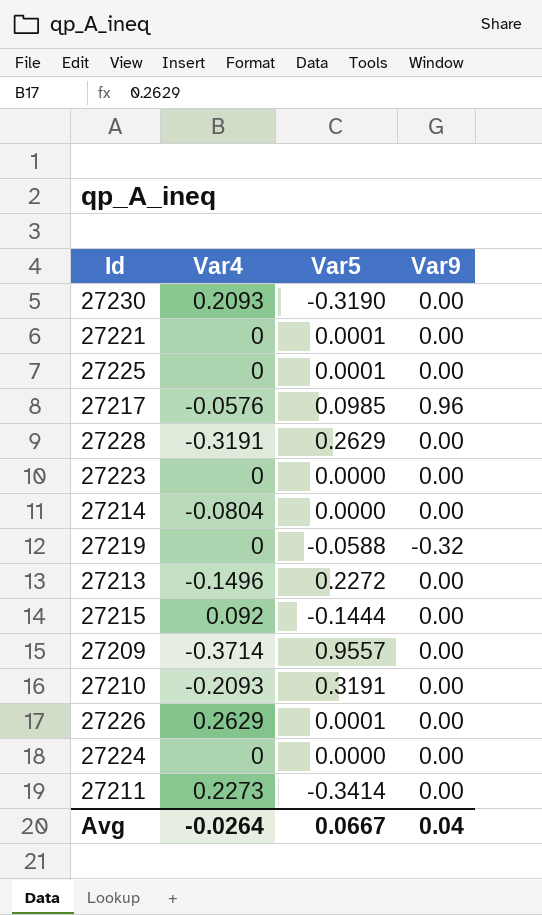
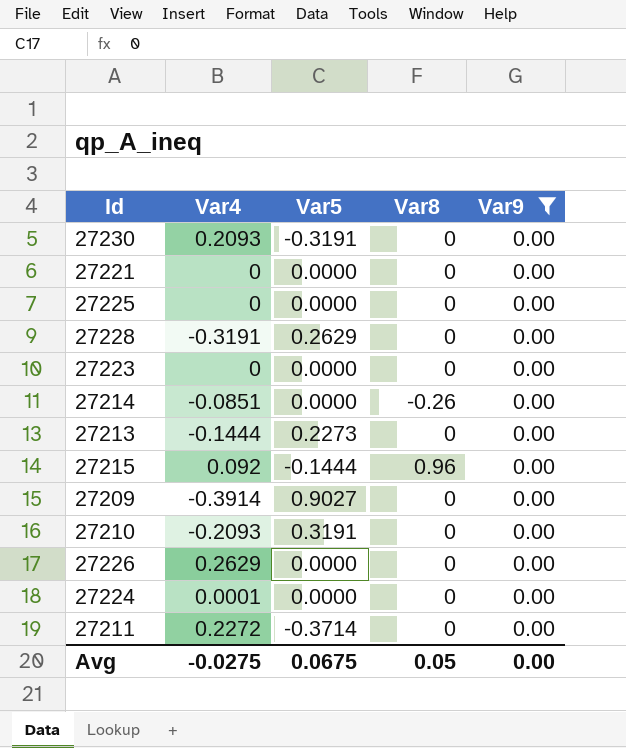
filter: none -> Var9 = 0.00
column Var8 | position: none -> 4
27230 | Var5: -0.3190 -> -0.3191
27221 | Var5: 0.0001 -> 0.0000
27225 | Var5: 0.0001 -> 0.0000
27214 | Var4: -0.0804 -> -0.0851
27213 | Var4: -0.1496 -> -0.1444
27213 | Var5: 0.2272 -> 0.2273
27209 | Var4: -0.3714 -> -0.3914
27209 | Var5: 0.9557 -> 0.9027
27226 | Var5: 0.0001 -> 0.0000
27224 | Var4: 0 -> 0.0001
27211 | Var4: 0.2273 -> 0.2272
27211 | Var5: -0.3414 -> -0.3714
Avg | Var4: -0.0264 -> -0.0275
Avg | Var5: 0.0667 -> 0.0675
Avg | Var9: 0.04 -> 0.00

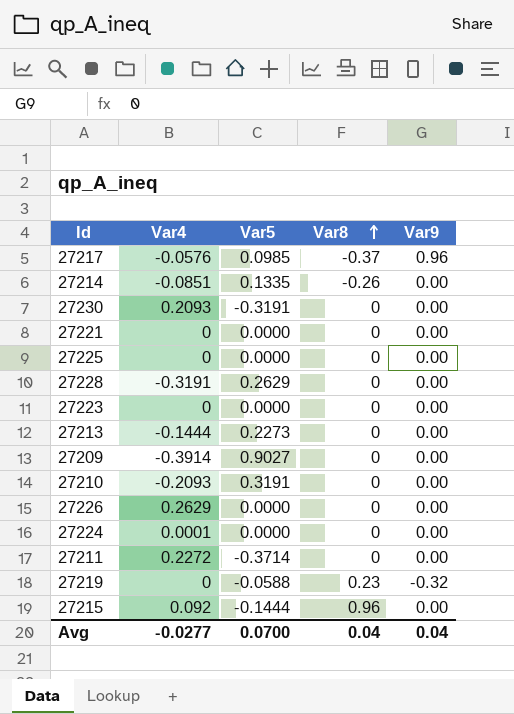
filter: Var9 = 0.00 -> none
row order: none -> Var8 ascending
27214 | Var5: 0.0000 -> 0.1335
Avg | Var4: -0.0275 -> -0.0277
Avg | Var5: 0.0675 -> 0.0700
Avg | Var8: 0.05 -> 0.04
Avg | Var9: 0.00 -> 0.04

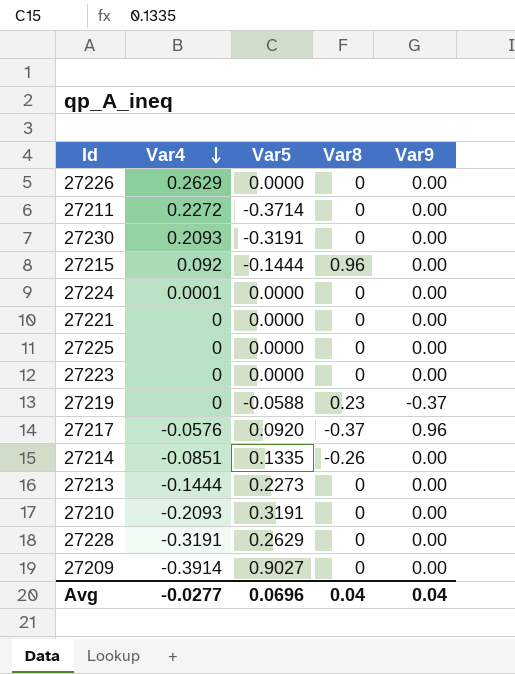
row order: Var8 ascending -> Var4 descending
27219 | Var9: -0.32 -> -0.37
27217 | Var5: 0.0985 -> 0.0920
Avg | Var5: 0.0700 -> 0.0696

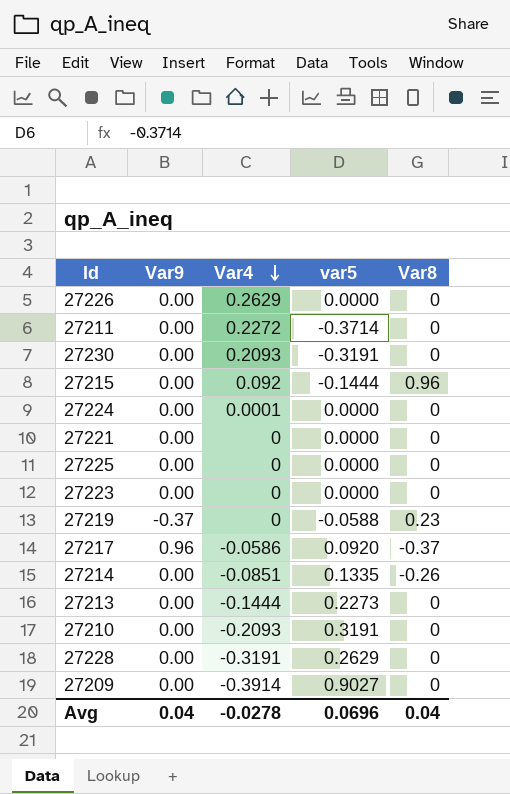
column Var9 | position: 5 -> 2
column name: Var5 -> var5
27217 | Var4: -0.0576 -> -0.0586
Avg | Var4: -0.0277 -> -0.0278

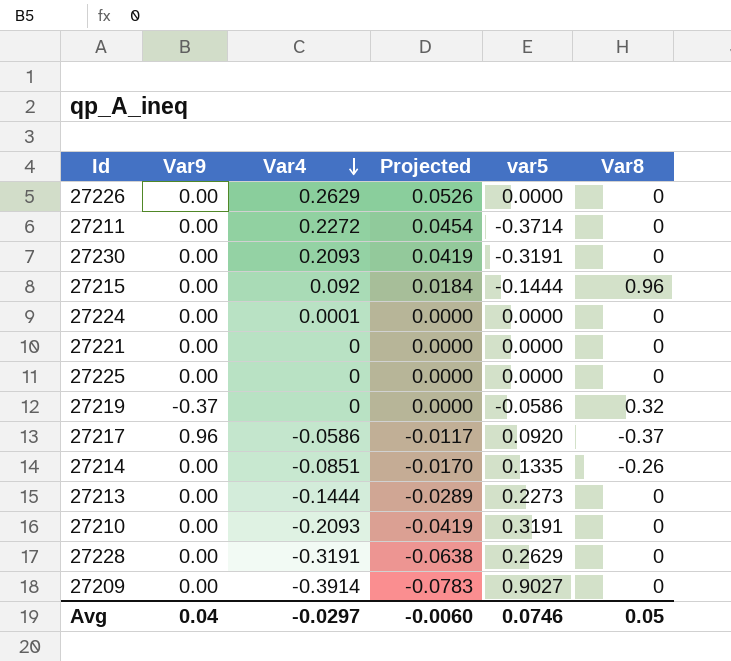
column Projected | formula: none -> [Var4] * 0.2
row 27223: 0.00 | 0 | 0.0000 | 0 -> none
27219 | var5: -0.0588 -> -0.0586
27219 | Var8: 0.23 -> 0.32
Avg | Var4: -0.0278 -> -0.0297
Avg | var5: 0.0696 -> 0.0746
Avg | Var8: 0.04 -> 0.05

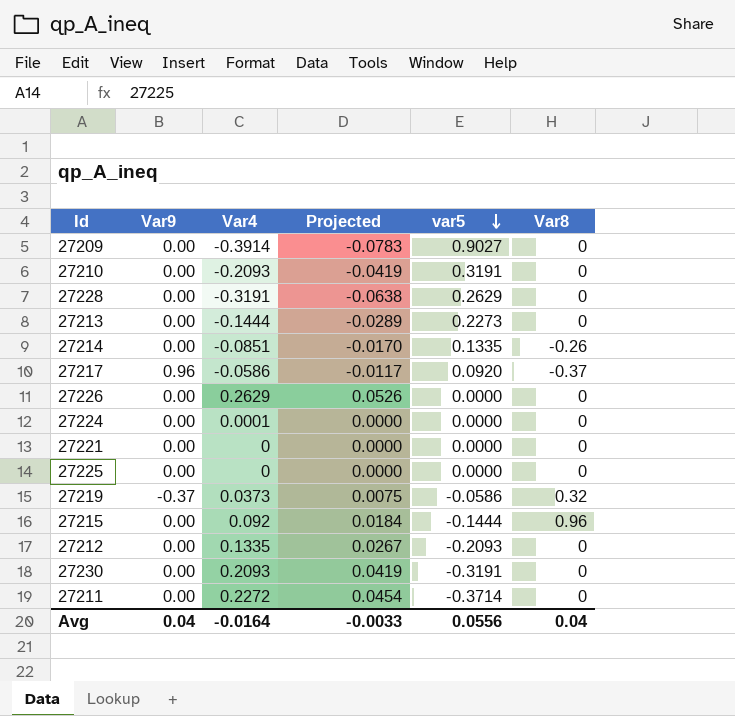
row order: Var4 descending -> var5 descending
27219 | Var4: 0 -> 0.0373
27219 | Projected: 0.0000 -> 0.0075
row 27212: none -> 0.00 | 0.1335 | 0.0267 | -0.2093 | 0
Avg | Var4: -0.0297 -> -0.0164
Avg | Projected: -0.0060 -> -0.0033
Avg | var5: 0.0746 -> 0.0556
Avg | Var8: 0.05 -> 0.04

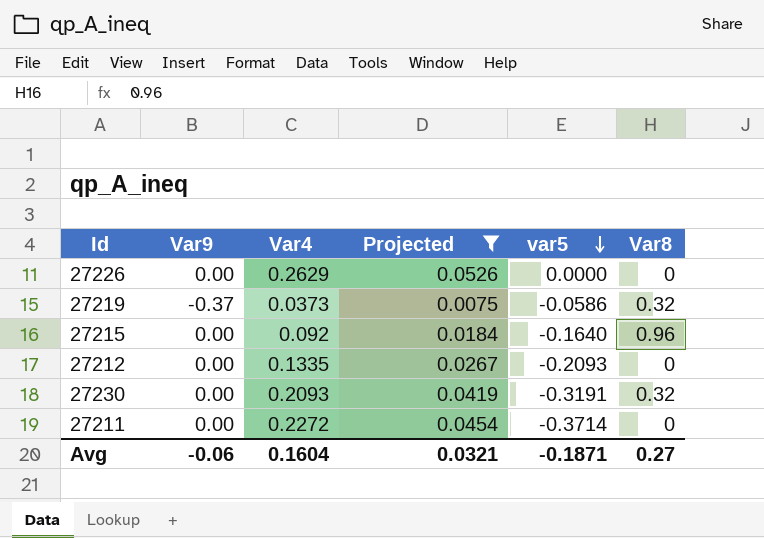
filter: none -> Projected >= 0.0075
27215 | var5: -0.1444 -> -0.1640
27230 | Var8: 0 -> 0.32
Avg | Var9: 0.04 -> -0.06
Avg | Var4: -0.0164 -> 0.1604
Avg | Projected: -0.0033 -> 0.0321
Avg | var5: 0.0556 -> -0.1871
Avg | Var8: 0.04 -> 0.27

